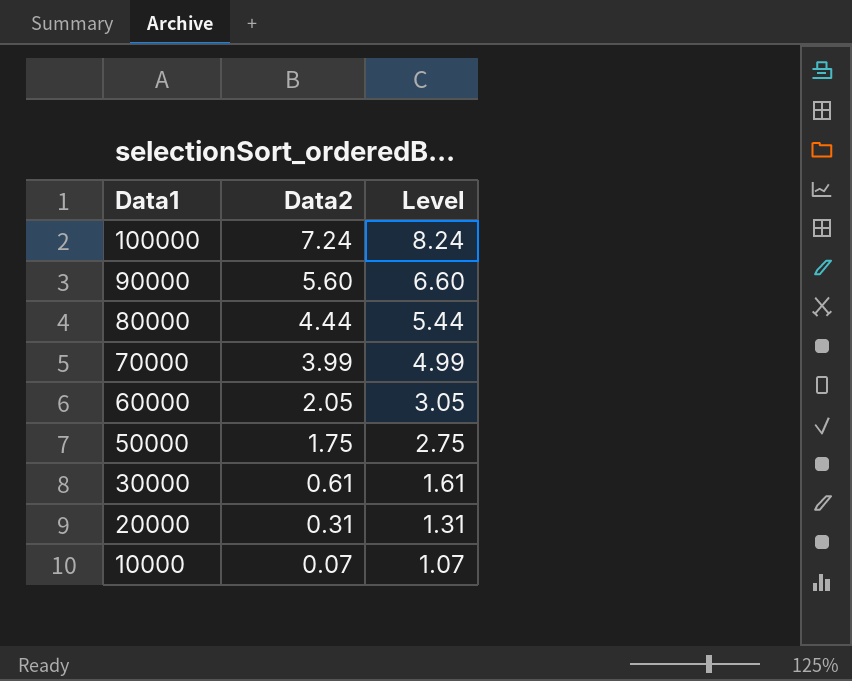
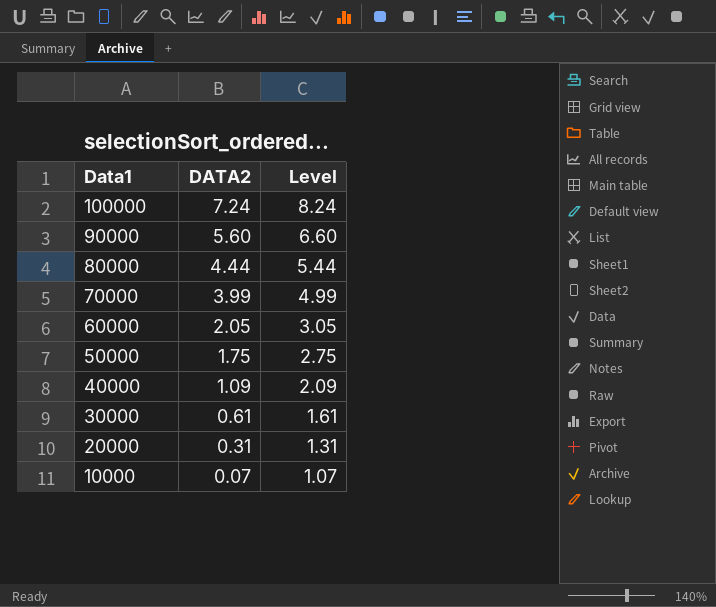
column name: Data2 -> DATA2
row 40000: none -> 1.09 | 2.09

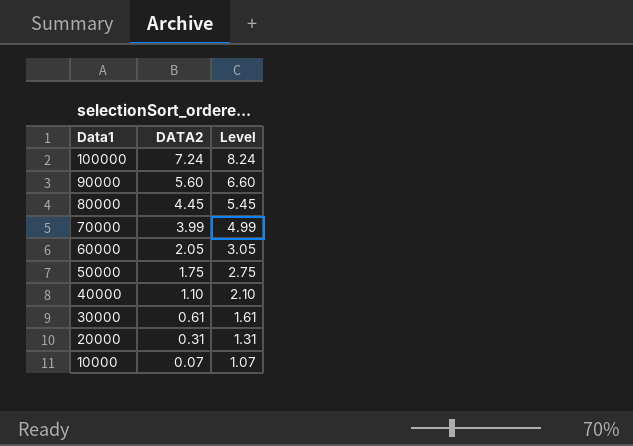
80000 | DATA2: 4.44 -> 4.45
80000 | Level: 5.44 -> 5.45
40000 | DATA2: 1.09 -> 1.10
40000 | Level: 2.09 -> 2.10

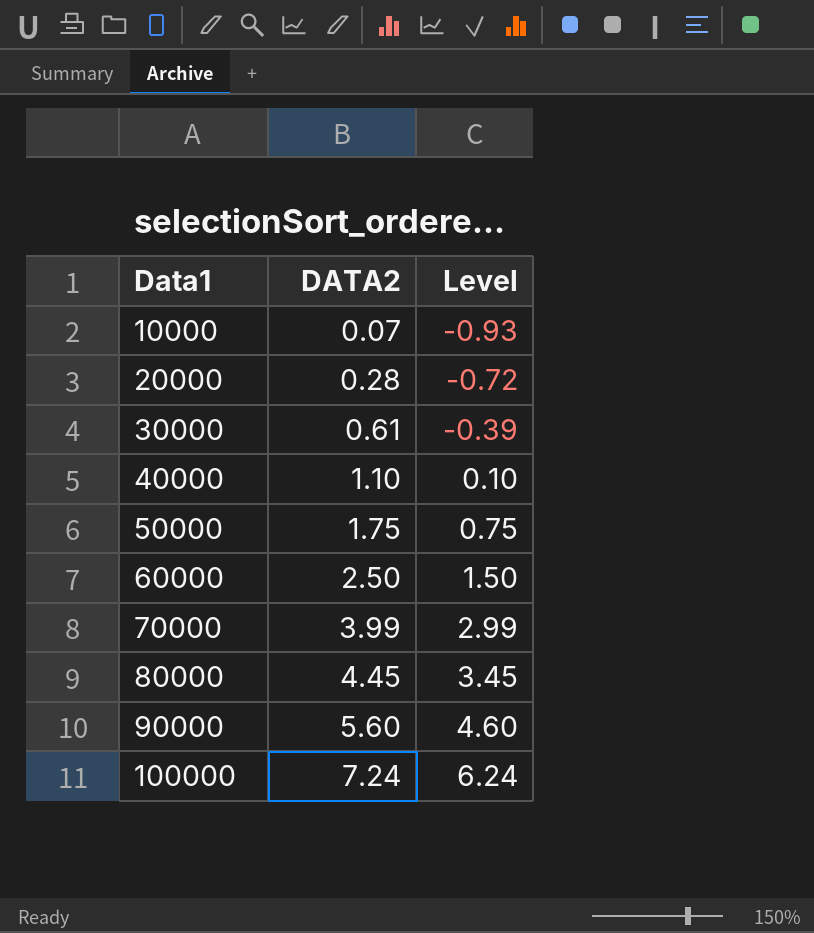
row order: Data1 descending -> Data1 ascending
column Level | formula: [DATA2] + 1 -> [DATA2] - 1
20000 | DATA2: 0.31 -> 0.28
60000 | DATA2: 2.05 -> 2.50

